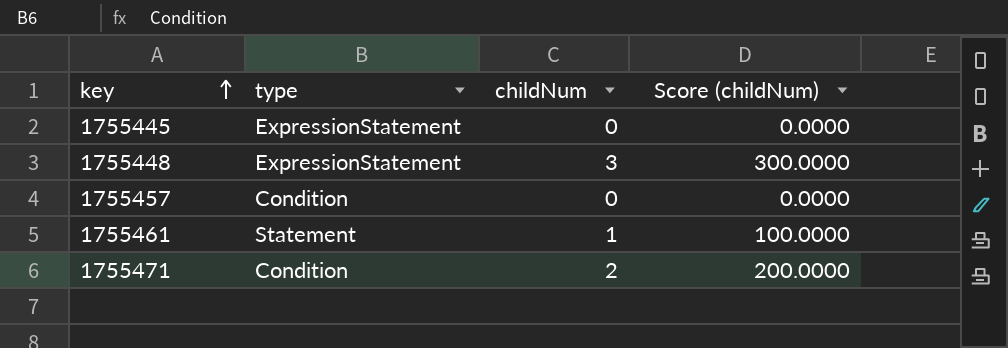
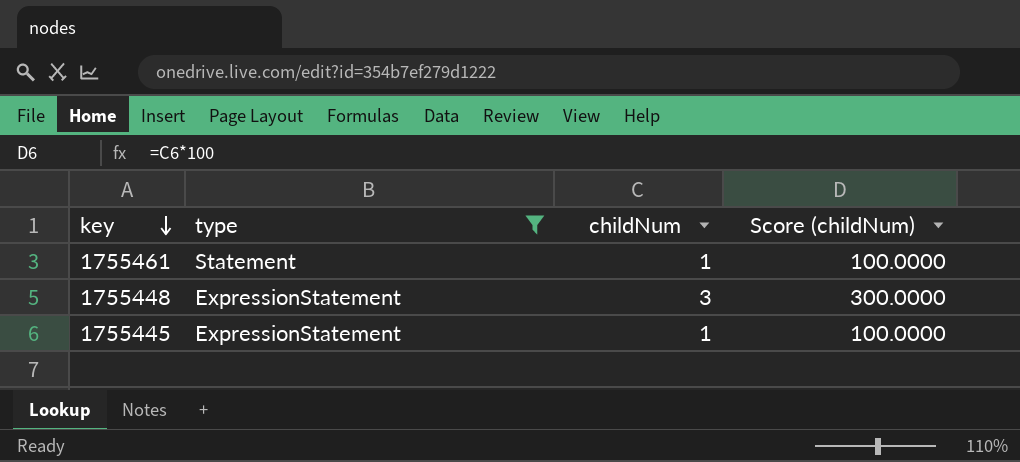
filter: none -> type != Condition
row order: key ascending -> key descending
1755445 | childNum: 0 -> 1
1755445 | Score (childNum): 0.0000 -> 100.0000

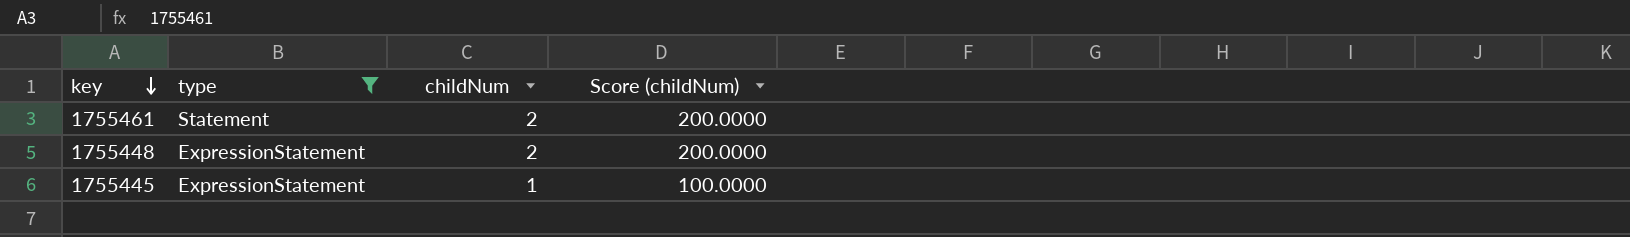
1755461 | childNum: 1 -> 2
1755461 | Score (childNum): 100.0000 -> 200.0000
1755448 | childNum: 3 -> 2
1755448 | Score (childNum): 300.0000 -> 200.0000

